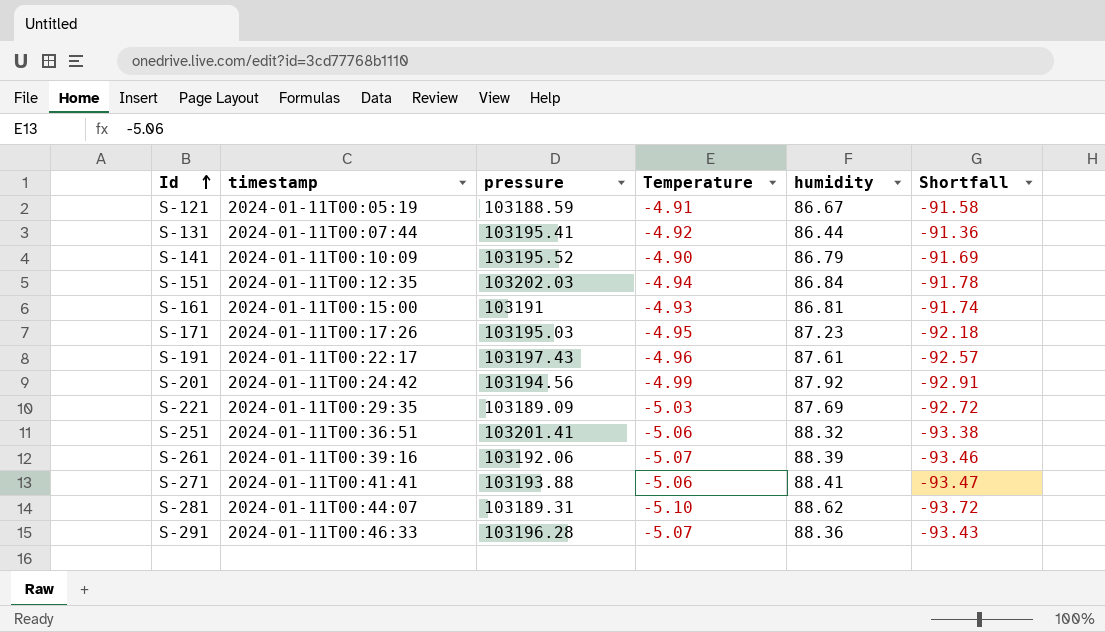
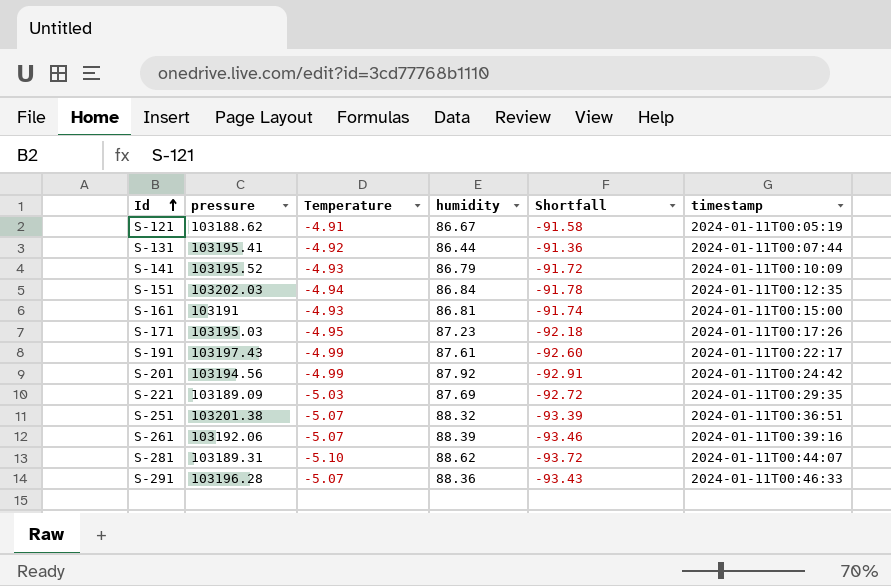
column timestamp | position: 2 -> 6
row S-271: 2024-01-11T00:41:41 | 103193.88 | -5.06 | 88.41 | -93.47 -> none
S-121 | pressure: 103188.59 -> 103188.62
S-141 | Temperature: -4.90 -> -4.93
S-141 | Shortfall: -91.69 -> -91.72
S-191 | Temperature: -4.96 -> -4.99
S-191 | Shortfall: -92.57 -> -92.60
S-251 | pressure: 103201.41 -> 103201.38
S-251 | Temperature: -5.06 -> -5.07
S-251 | Shortfall: -93.38 -> -93.39

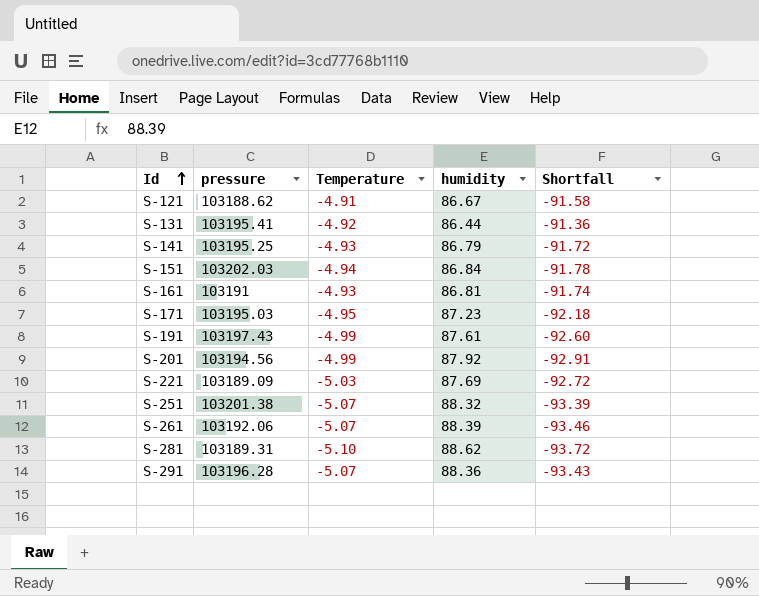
column timestamp | position: 6 -> none
S-141 | pressure: 103195.52 -> 103195.25

